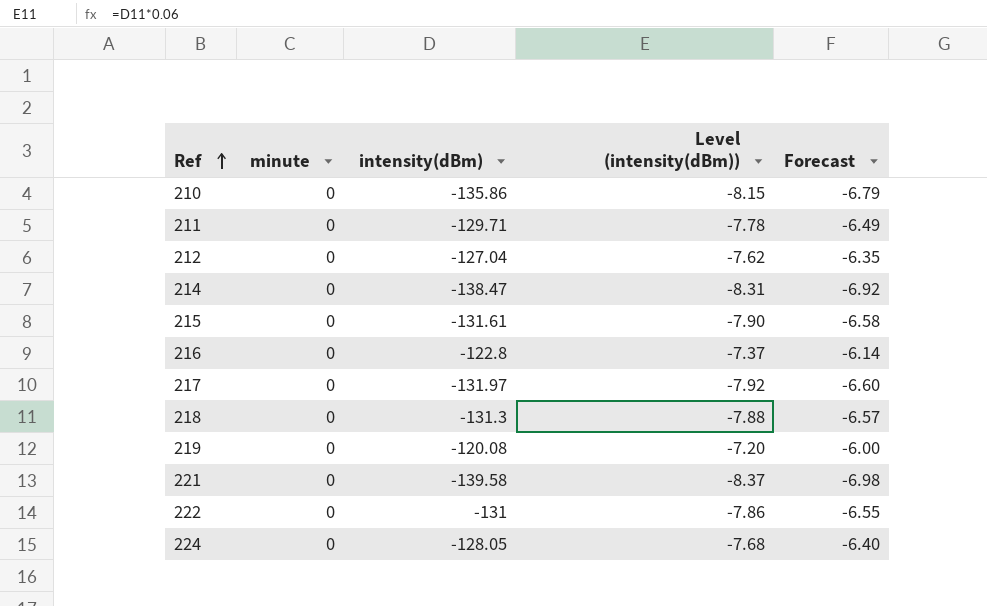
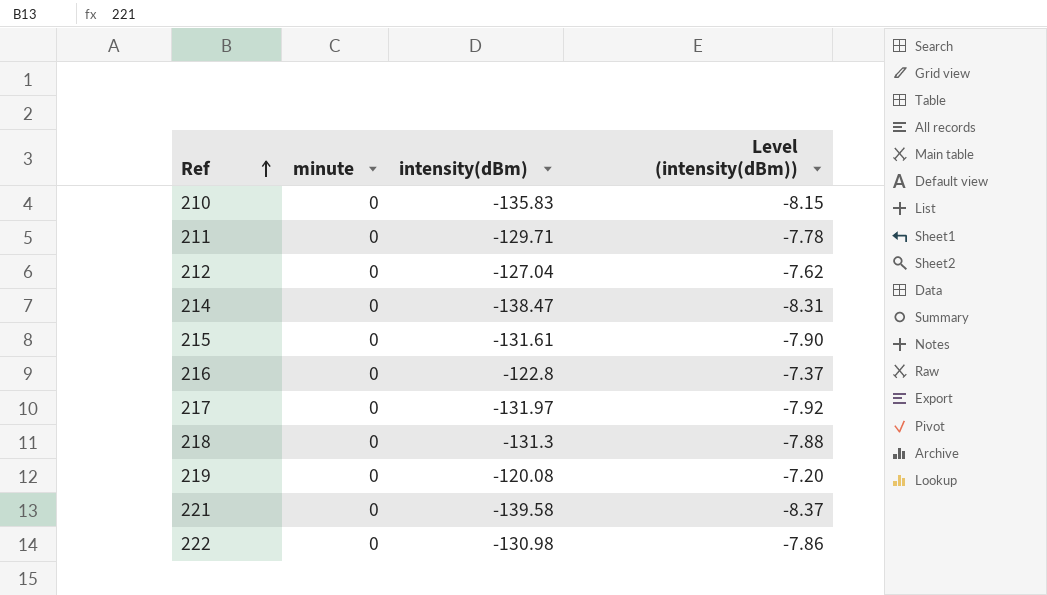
column Forecast | formula: [intensity(dBm)] * 0.05 -> none
row 224: 0 | -128.05 | -7.68 | -6.40 -> none
210 | intensity(dBm): -135.86 -> -135.83
222 | intensity(dBm): -131 -> -130.98

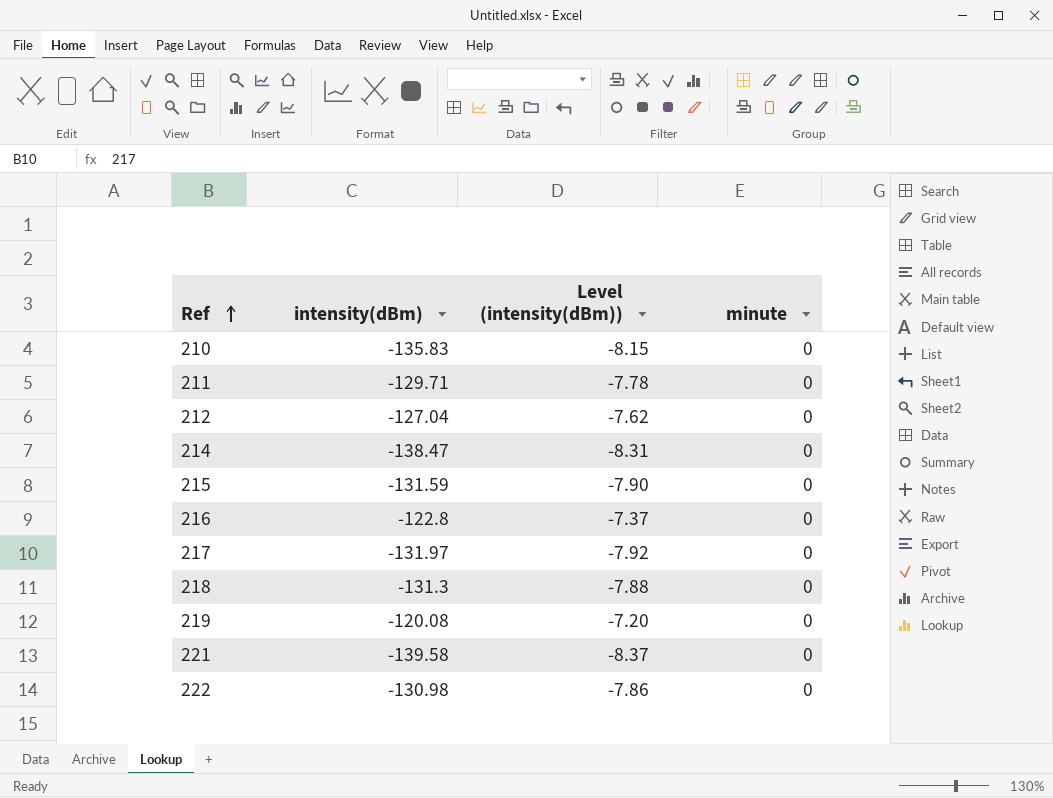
column minute | position: 2 -> 4
215 | intensity(dBm): -131.61 -> -131.59

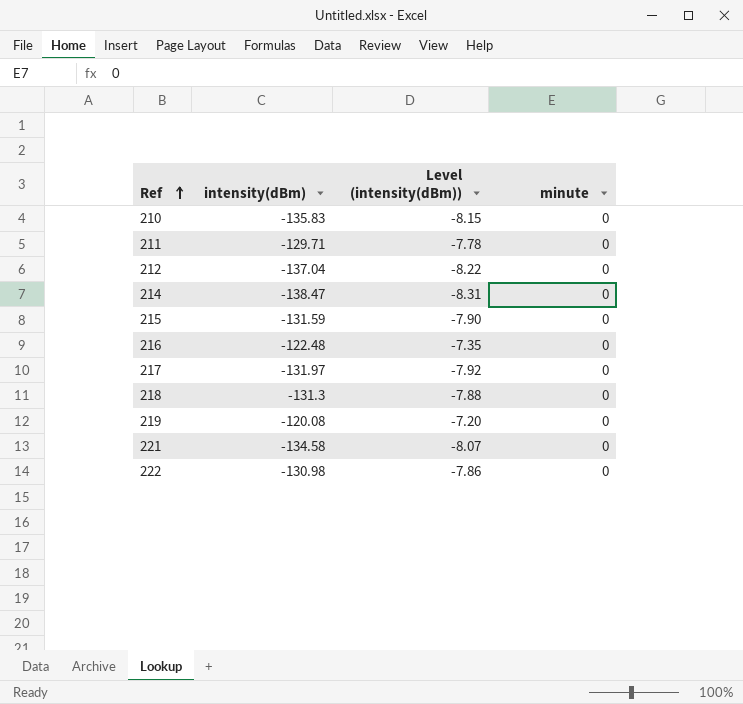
212 | intensity(dBm): -127.04 -> -137.04
212 | Level (intensity(dBm)): -7.62 -> -8.22
216 | intensity(dBm): -122.8 -> -122.48
216 | Level (intensity(dBm)): -7.37 -> -7.35
221 | intensity(dBm): -139.58 -> -134.58
221 | Level (intensity(dBm)): -8.37 -> -8.07

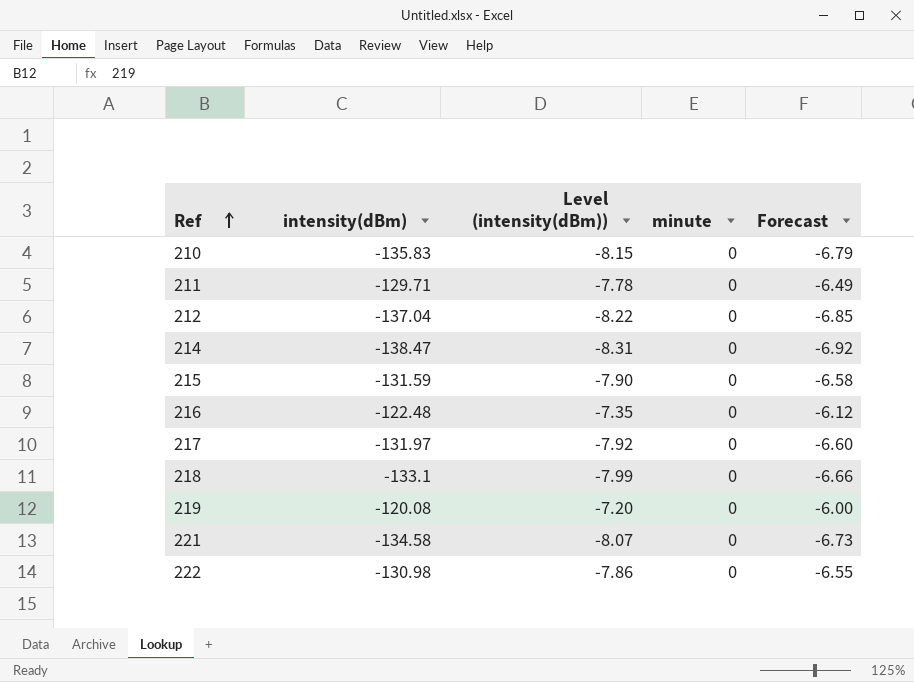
column Forecast | formula: none -> [intensity(dBm)] * 0.05
218 | intensity(dBm): -131.3 -> -133.1
218 | Level (intensity(dBm)): -7.88 -> -7.99

